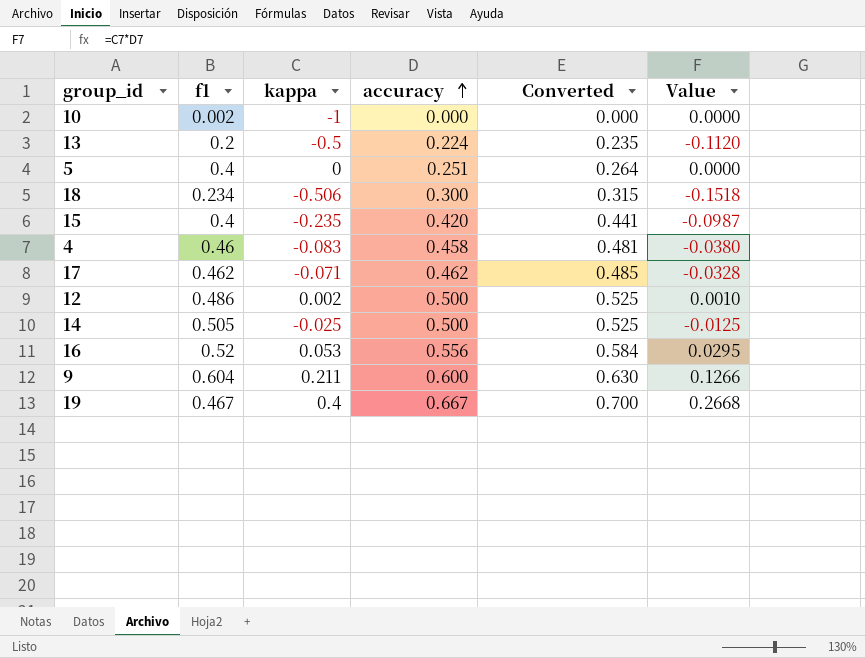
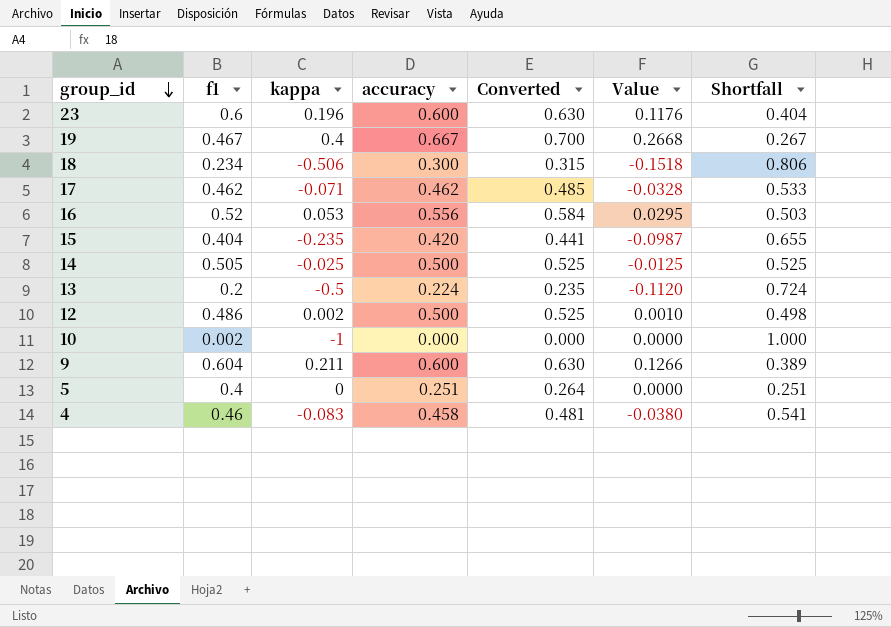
row order: accuracy ascending -> group_id descending
column Shortfall | formula: none -> [accuracy] - [kappa]
row 23: none -> 0.6 | 0.196 | 0.600 | 0.630 | 0.1176 | 0.404
15 | f1: 0.4 -> 0.404

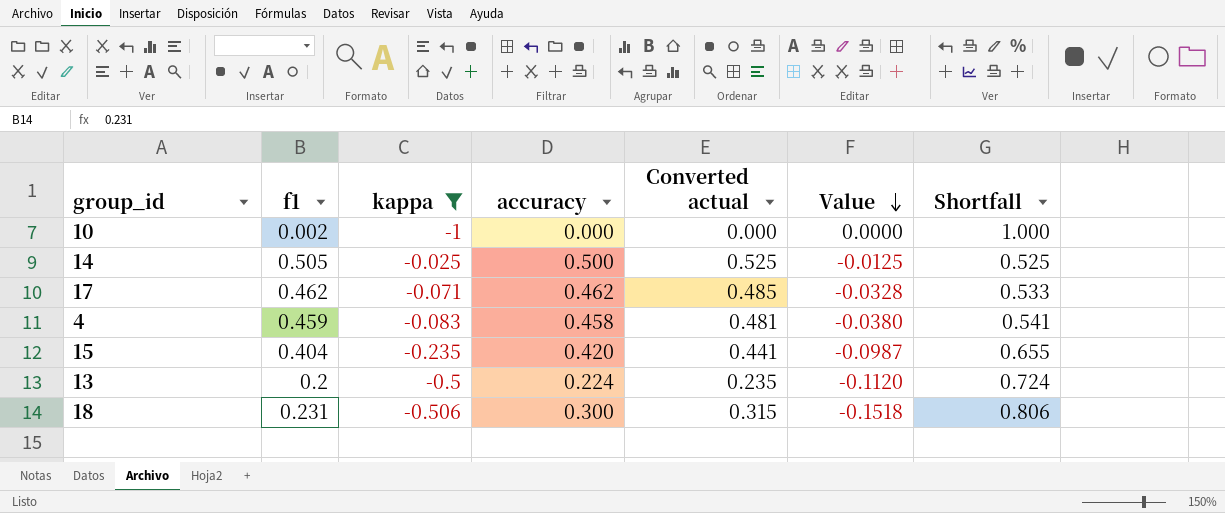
filter: none -> kappa <= -0.025
row order: group_id descending -> Value descending
column name: Converted -> Converted actual
4 | f1: 0.46 -> 0.459
18 | f1: 0.234 -> 0.231

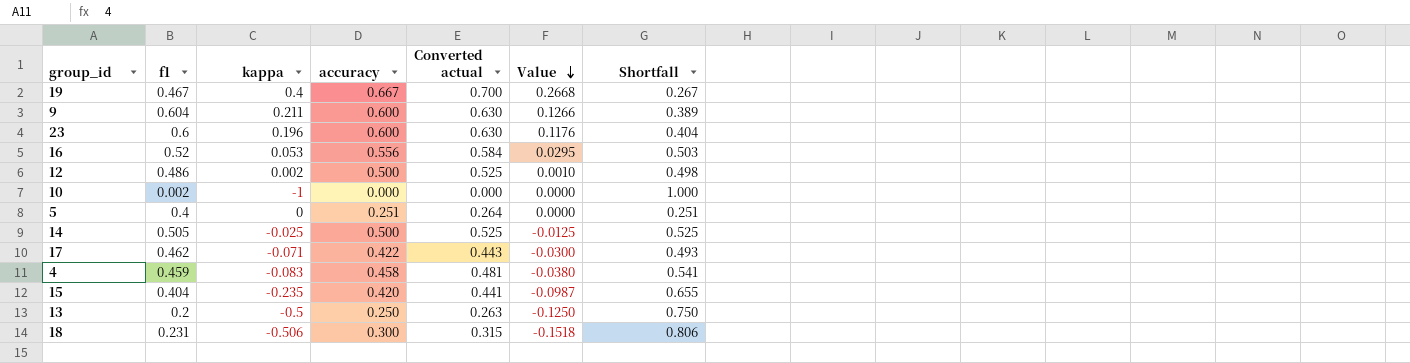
filter: kappa <= -0.025 -> none
17 | accuracy: 0.462 -> 0.422
17 | Converted actual: 0.485 -> 0.443
17 | Value: -0.0328 -> -0.0300
17 | Shortfall: 0.533 -> 0.493
13 | accuracy: 0.224 -> 0.250
13 | Converted actual: 0.235 -> 0.263
13 | Value: -0.1120 -> -0.1250
13 | Shortfall: 0.724 -> 0.750

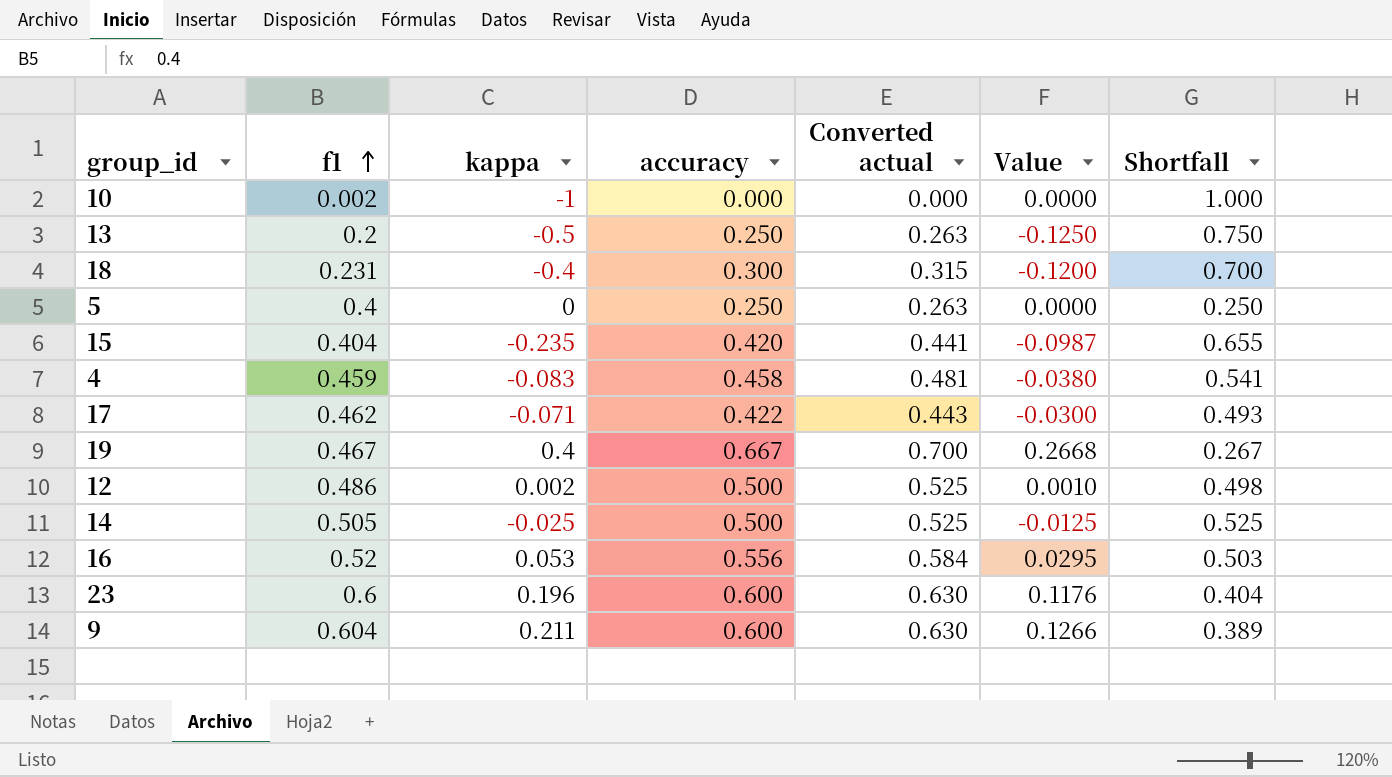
row order: Value descending -> f1 ascending
18 | kappa: -0.506 -> -0.4
18 | Value: -0.1518 -> -0.1200
18 | Shortfall: 0.806 -> 0.700
5 | accuracy: 0.251 -> 0.250
5 | Converted actual: 0.264 -> 0.263
5 | Shortfall: 0.251 -> 0.250

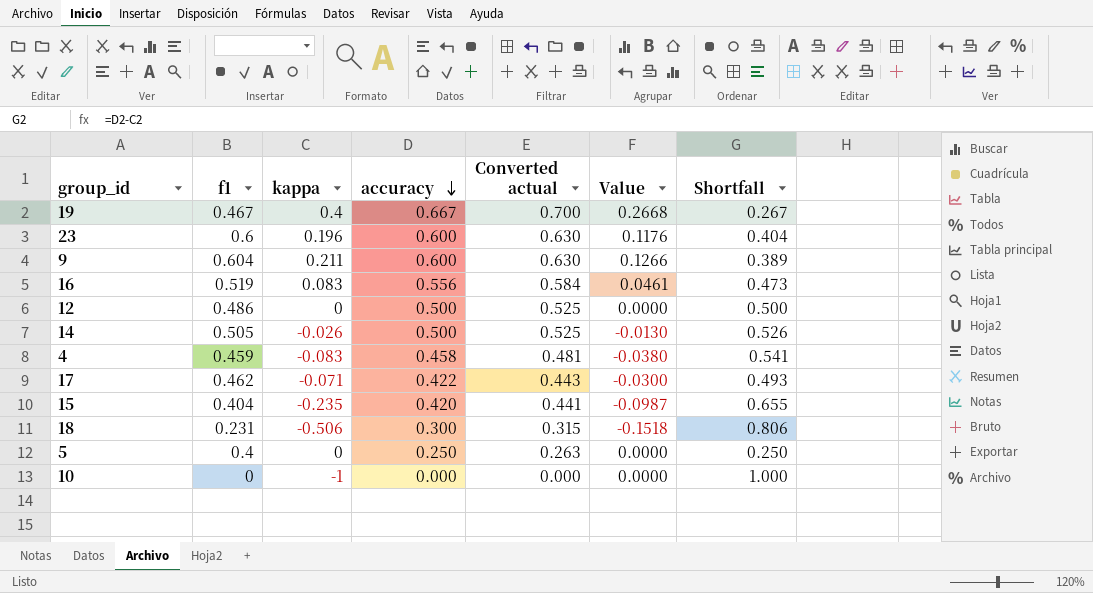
row order: f1 ascending -> accuracy descending
row 13: 0.2 | -0.5 | 0.250 | 0.263 | -0.1250 | 0.750 -> none
16 | f1: 0.52 -> 0.519
16 | kappa: 0.053 -> 0.083
16 | Value: 0.0295 -> 0.0461
16 | Shortfall: 0.503 -> 0.473
12 | kappa: 0.002 -> 0
12 | Value: 0.0010 -> 0.0000
12 | Shortfall: 0.498 -> 0.500
14 | kappa: -0.025 -> -0.026
14 | Value: -0.0125 -> -0.0130
14 | Shortfall: 0.525 -> 0.526
18 | kappa: -0.4 -> -0.506
18 | Value: -0.1200 -> -0.1518
18 | Shortfall: 0.700 -> 0.806
10 | f1: 0.002 -> 0

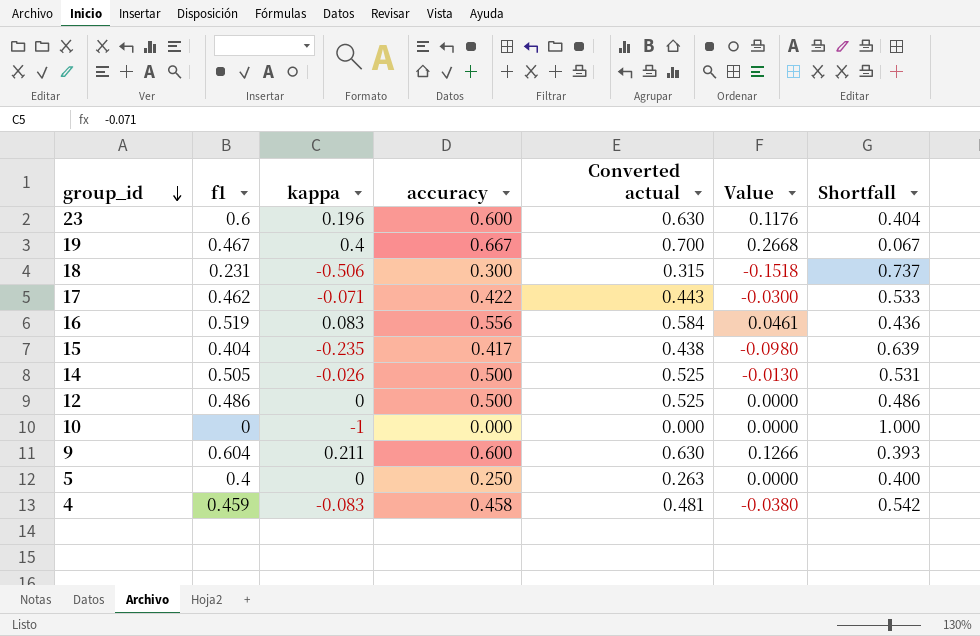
row order: accuracy descending -> group_id descending
column Shortfall | formula: [accuracy] - [kappa] -> [f1] - [kappa]
15 | accuracy: 0.420 -> 0.417
15 | Converted actual: 0.441 -> 0.438
15 | Value: -0.0987 -> -0.0980

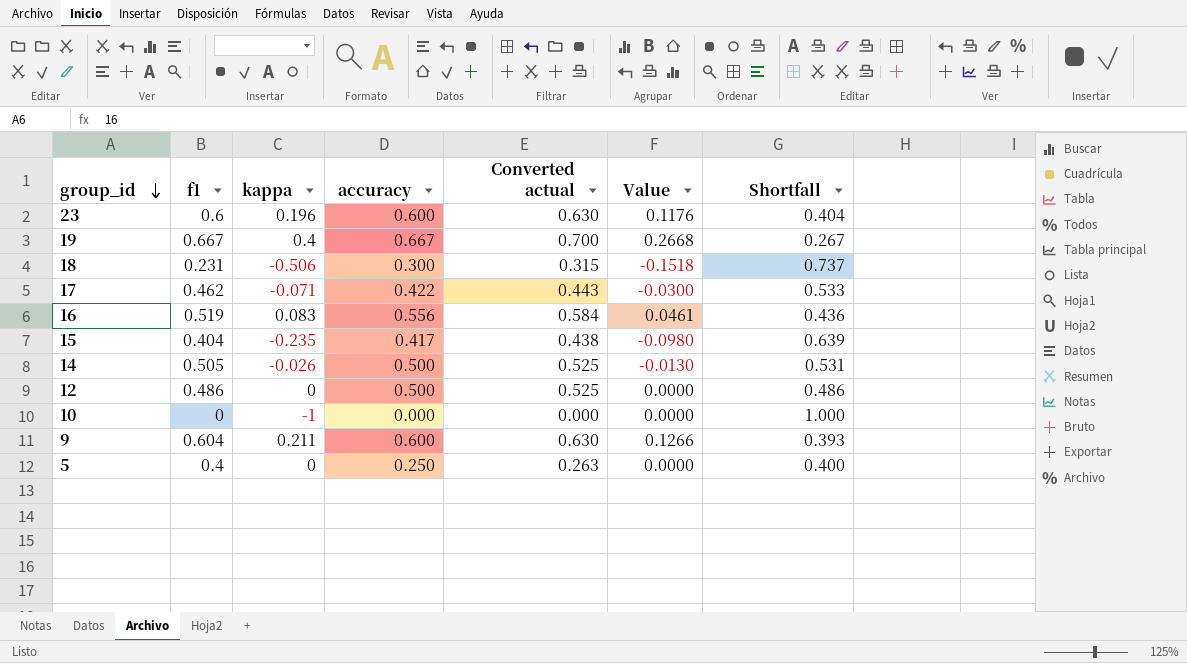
row 4: 0.459 | -0.083 | 0.458 | 0.481 | -0.0380 | 0.542 -> none
19 | f1: 0.467 -> 0.667
19 | Shortfall: 0.067 -> 0.267

